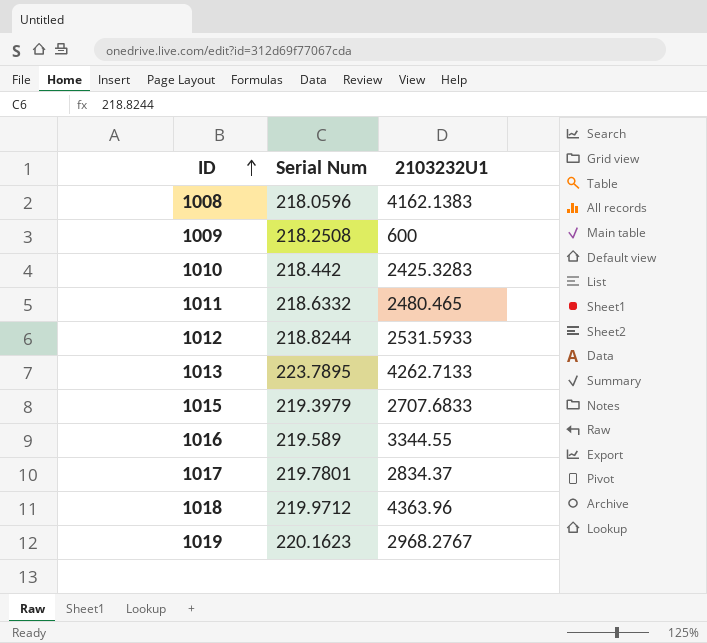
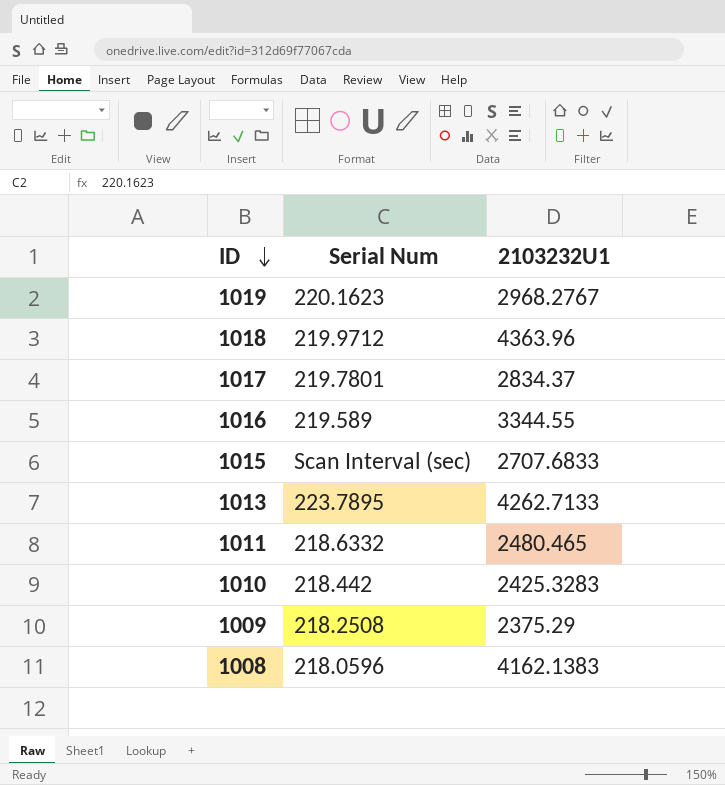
row order: ID ascending -> ID descending
row 1012: 218.8244 | 2531.5933 -> none
1015 | Serial Num: 219.3979 -> Scan Interval (sec)
1009 | 2103232U1: 600 -> 2375.29

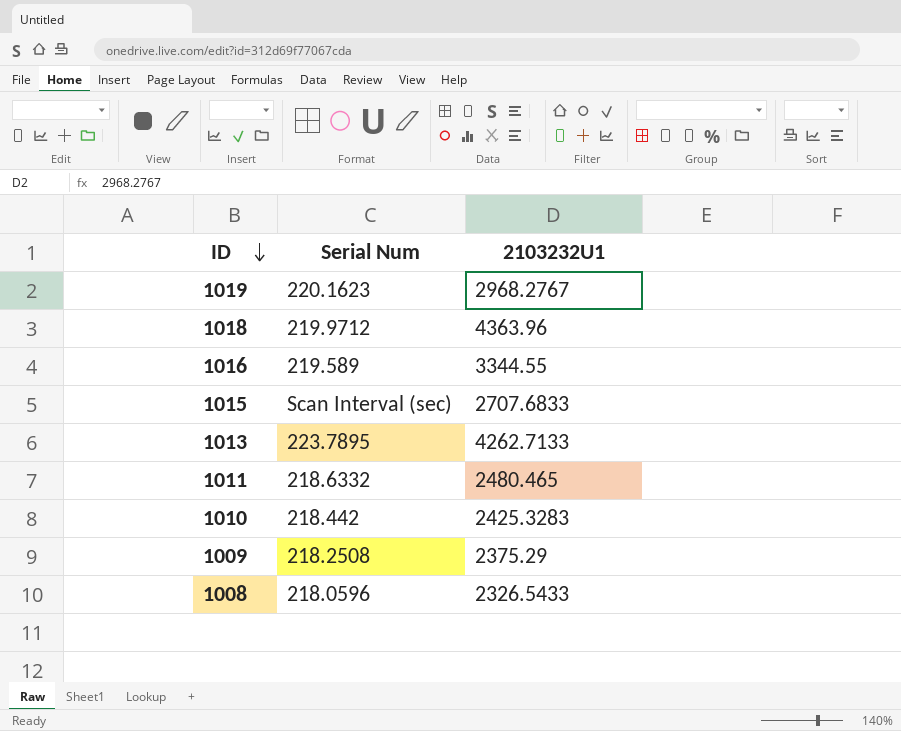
row 1017: 219.7801 | 2834.37 -> none
1008 | 2103232U1: 4162.1383 -> 2326.5433

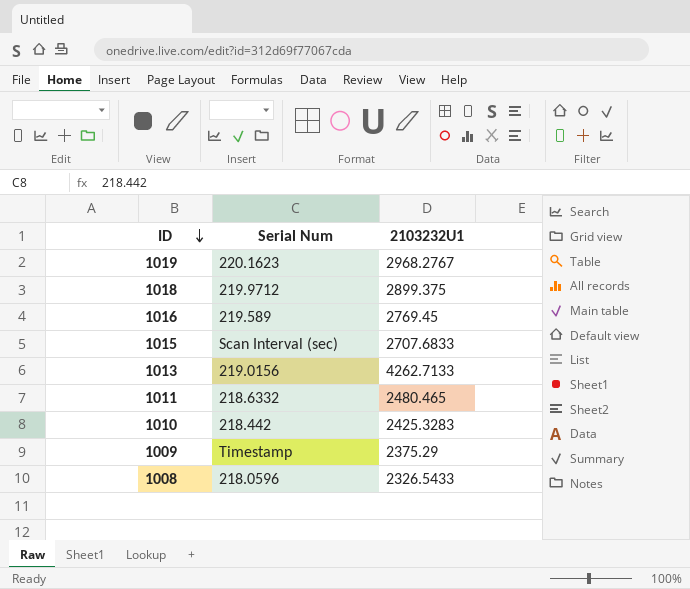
1018 | 2103232U1: 4363.96 -> 2899.375
1016 | 2103232U1: 3344.55 -> 2769.45
1013 | Serial Num: 223.7895 -> 219.0156
1009 | Serial Num: 218.2508 -> Timestamp

